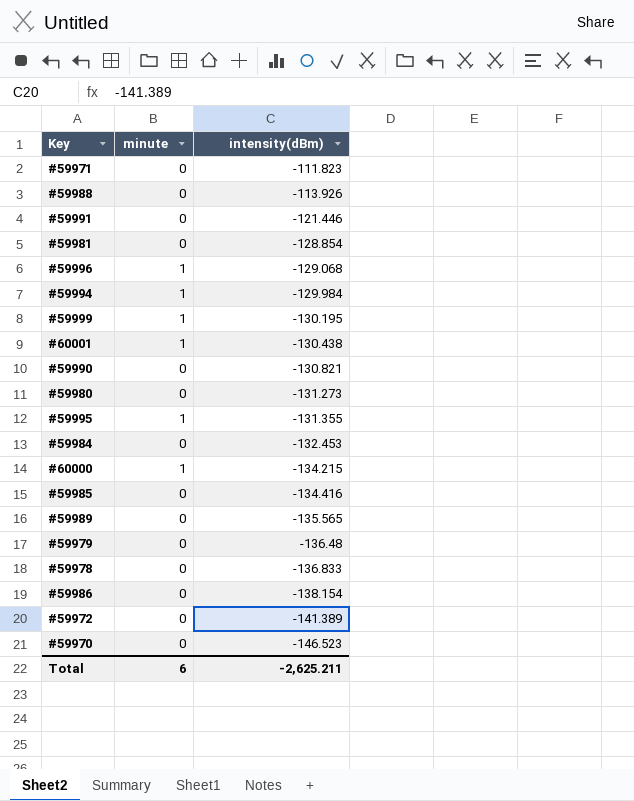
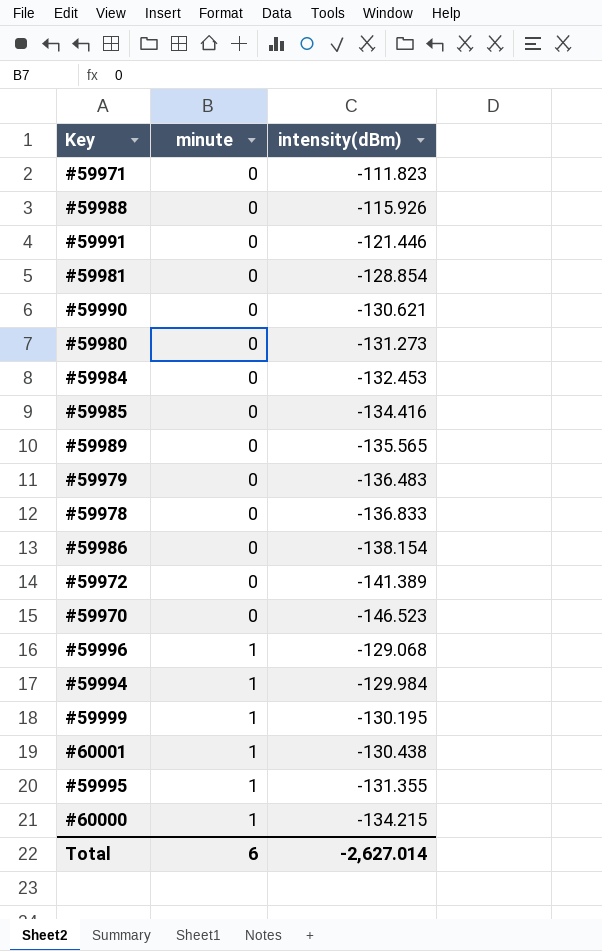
row order: intensity(dBm) descending -> minute ascending
#59988 | intensity(dBm): -113.926 -> -115.926
#59990 | intensity(dBm): -130.821 -> -130.621
#59979 | intensity(dBm): -136.48 -> -136.483
Total | intensity(dBm): -2,625.211 -> -2,627.014

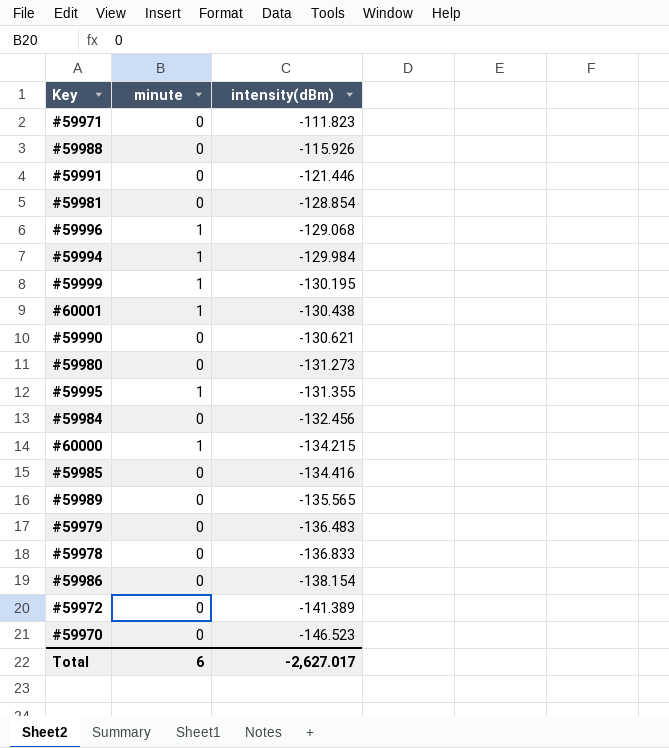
row order: minute ascending -> intensity(dBm) descending
#59984 | intensity(dBm): -132.453 -> -132.456
Total | intensity(dBm): -2,627.014 -> -2,627.017

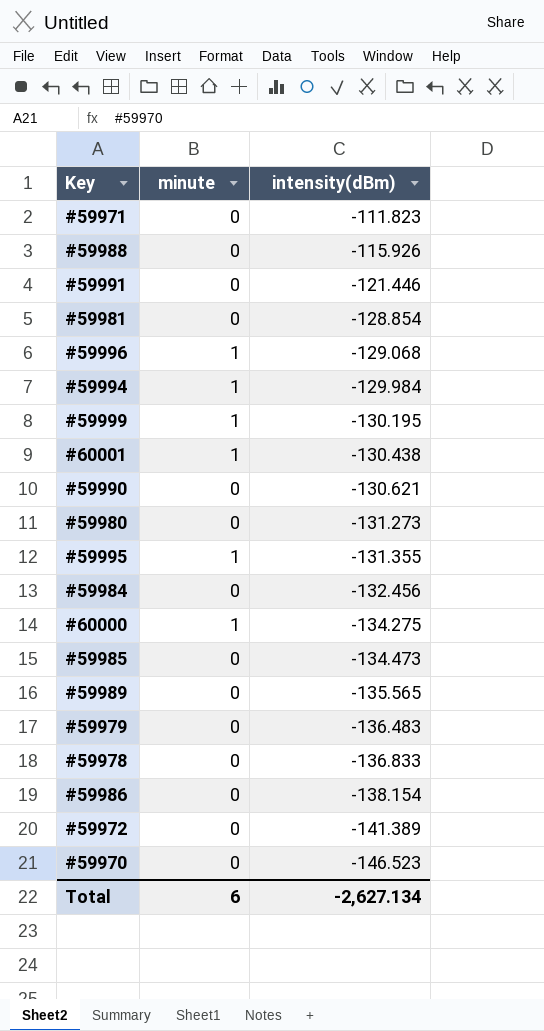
#60000 | intensity(dBm): -134.215 -> -134.275
#59985 | intensity(dBm): -134.416 -> -134.473
Total | intensity(dBm): -2,627.017 -> -2,627.134

